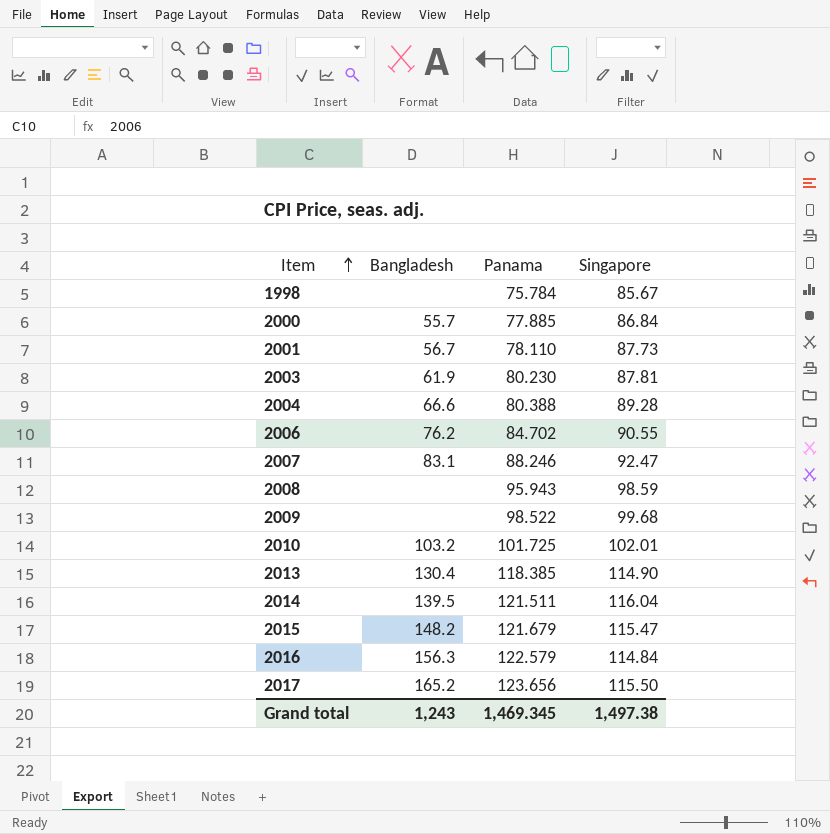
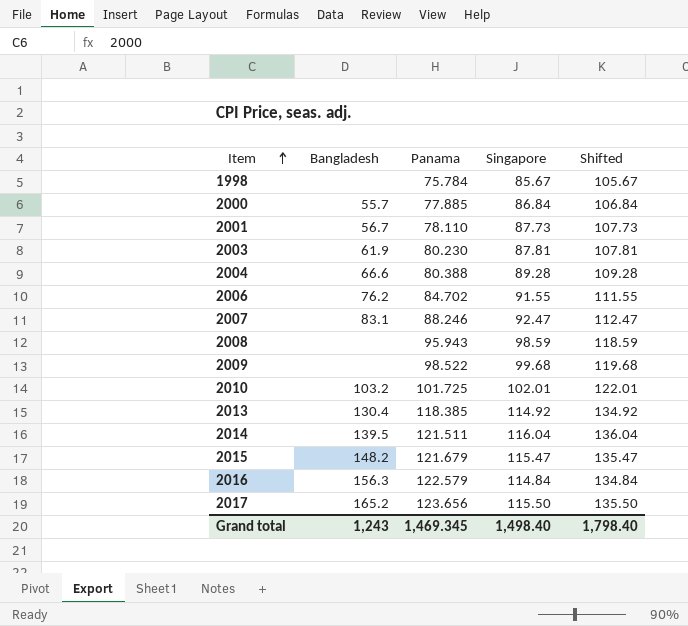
column Shifted | formula: none -> [Singapore] + 20
2006 | Singapore: 90.55 -> 91.55
2013 | Singapore: 114.90 -> 114.92
Grand total | Singapore: 1,497.38 -> 1,498.40

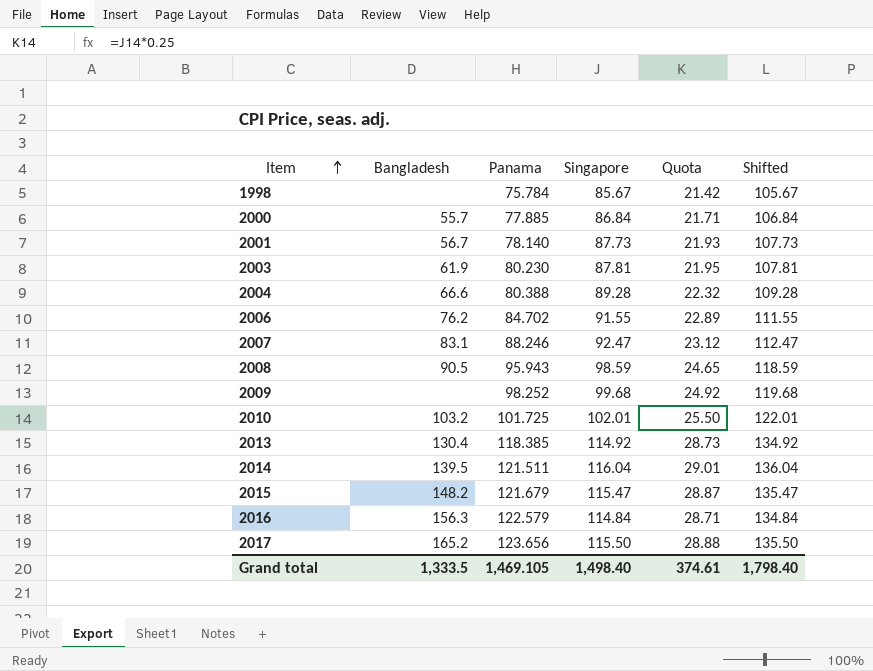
column Quota | formula: none -> [Singapore] * 0.25
2001 | Panama: 78.110 -> 78.140
2008 | Bangladesh: none -> 90.5
2009 | Panama: 98.522 -> 98.252
Grand total | Bangladesh: 1,243 -> 1,333.5
Grand total | Panama: 1,469.345 -> 1,469.105

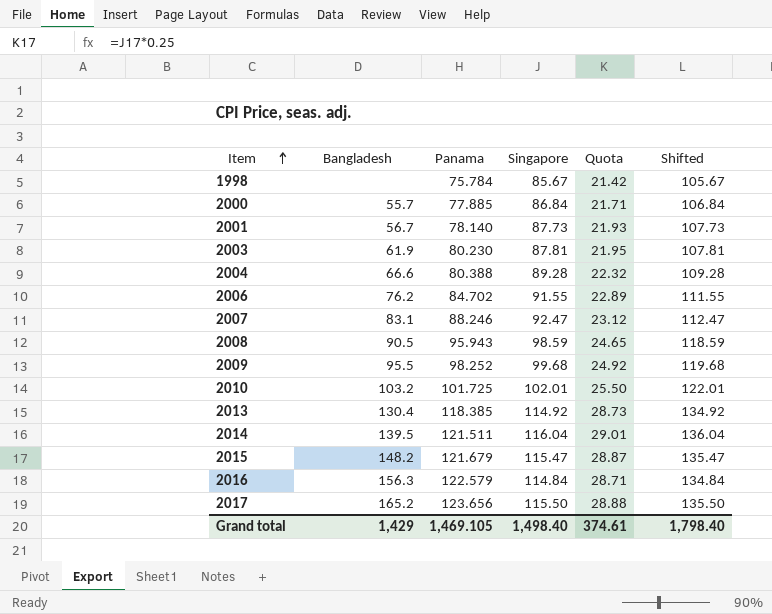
2009 | Bangladesh: none -> 95.5
Grand total | Bangladesh: 1,333.5 -> 1,429

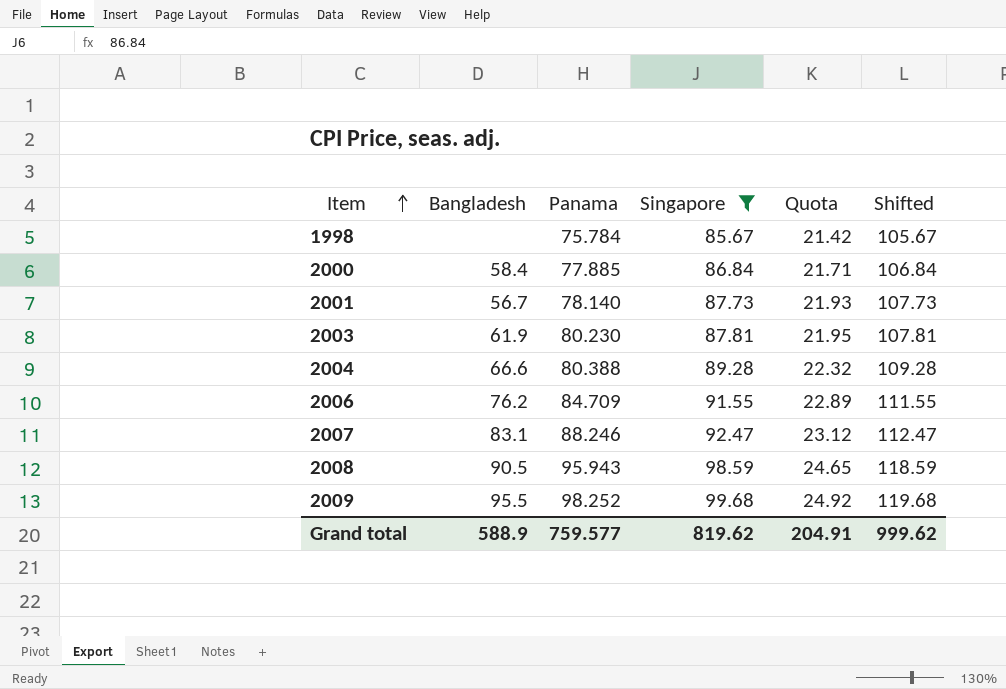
filter: none -> Singapore <= 99.68
2000 | Bangladesh: 55.7 -> 58.4
2006 | Panama: 84.702 -> 84.709
Grand total | Bangladesh: 1,429 -> 588.9
Grand total | Panama: 1,469.105 -> 759.577
Grand total | Singapore: 1,498.40 -> 819.62
Grand total | Quota: 374.61 -> 204.91
Grand total | Shifted: 1,798.40 -> 999.62

